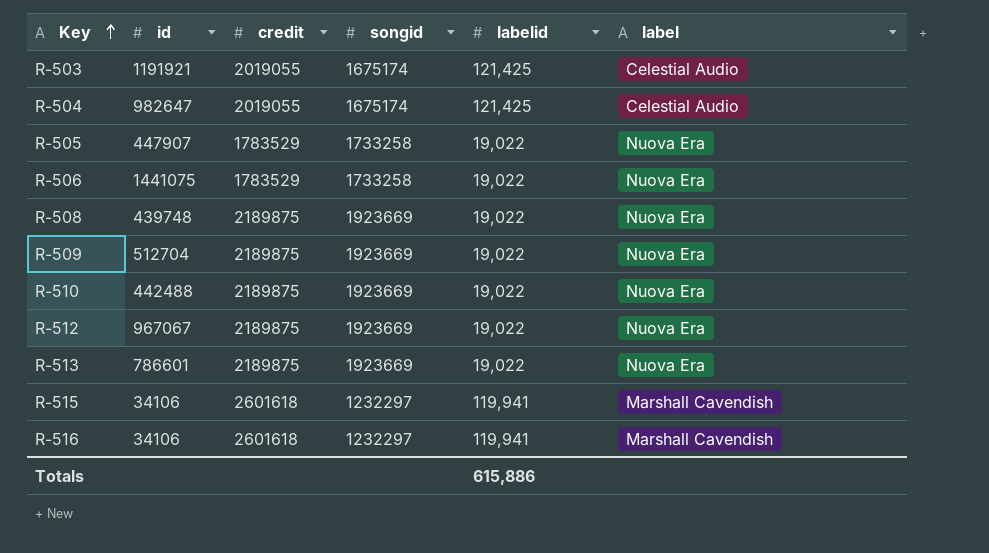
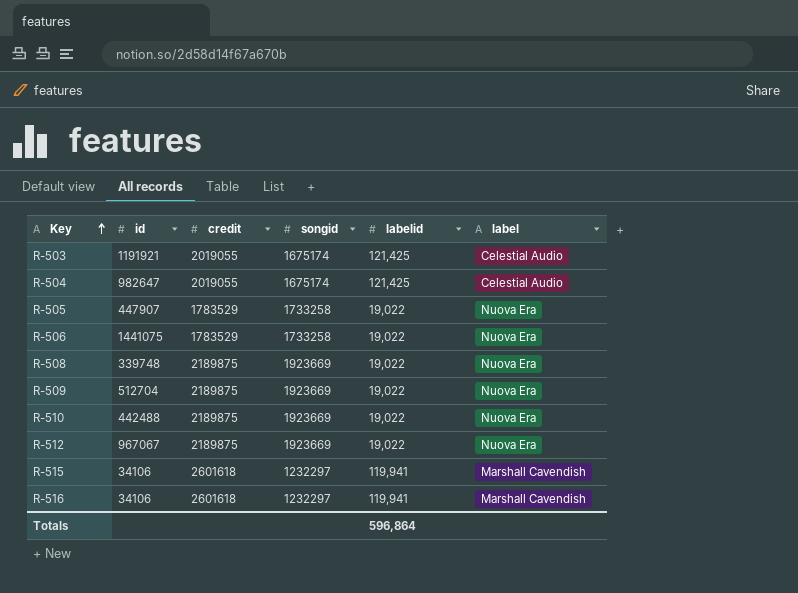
row R-513: 786601 | 2189875 | 1923669 | 19,022 | Nuova Era -> none
R-508 | id: 439748 -> 339748
Totals | labelid: 615,886 -> 596,864

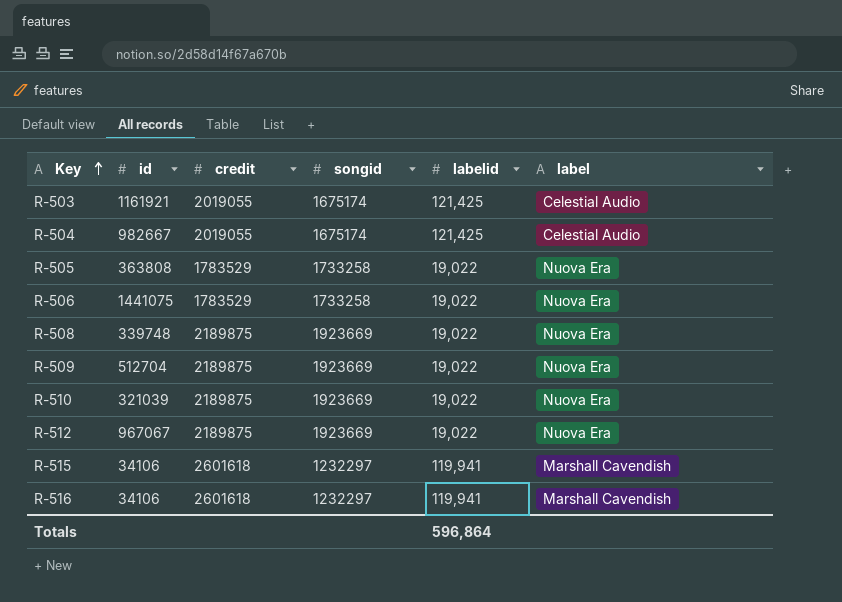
R-503 | id: 1191921 -> 1161921
R-504 | id: 982647 -> 982667
R-505 | id: 447907 -> 363808
R-510 | id: 442488 -> 321039

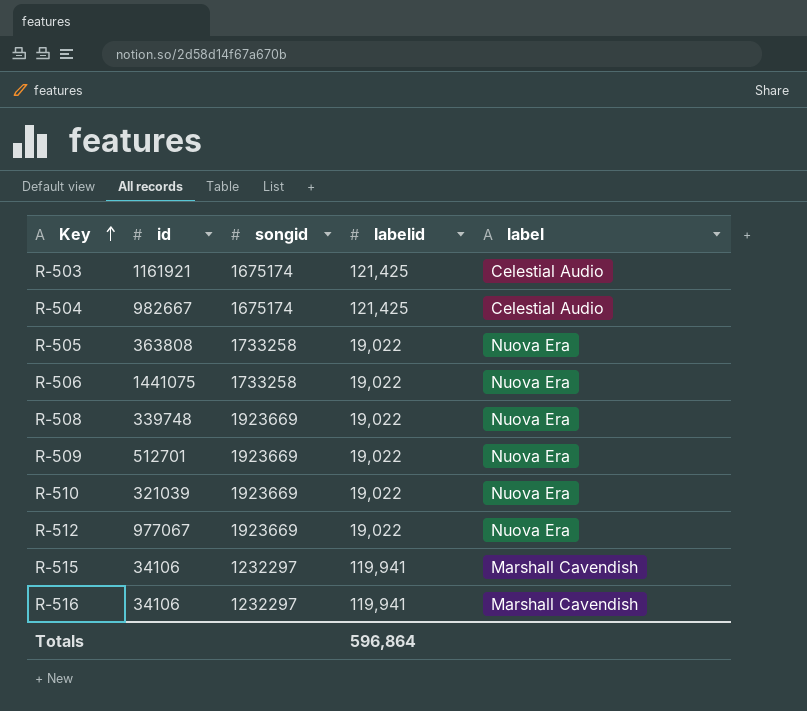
column credit | position: 3 -> none
R-509 | id: 512704 -> 512701
R-512 | id: 967067 -> 977067

